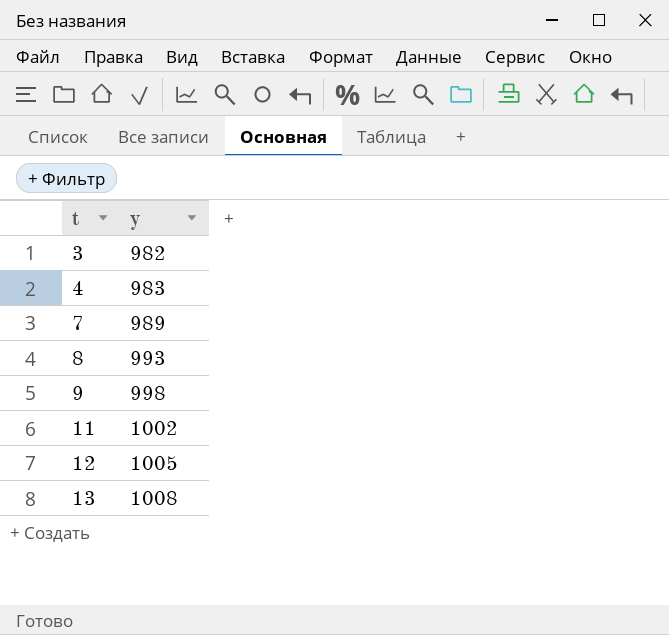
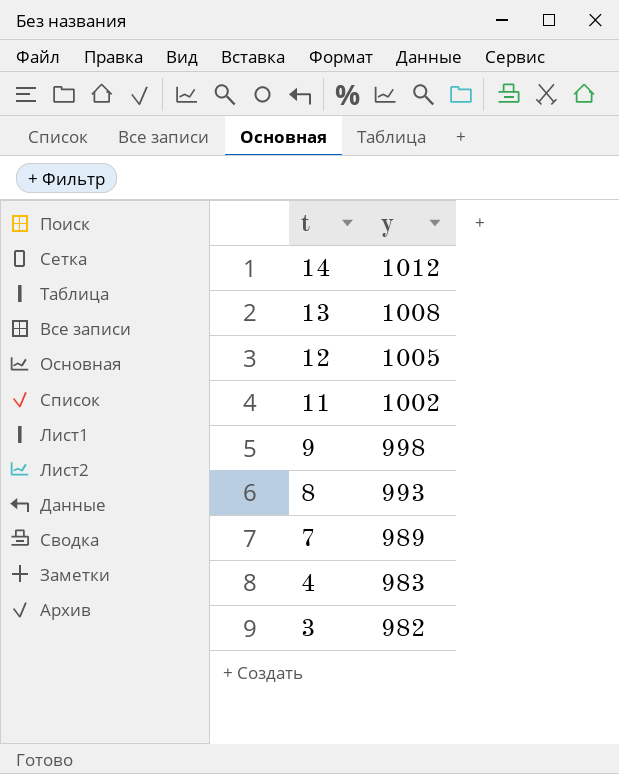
row order: t ascending -> t descending
row 14: none -> 1012

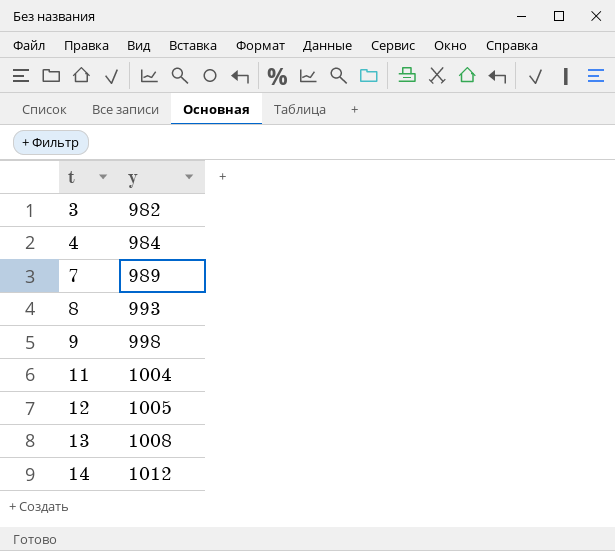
row order: t descending -> t ascending
4 | y: 983 -> 984
11 | y: 1002 -> 1004

